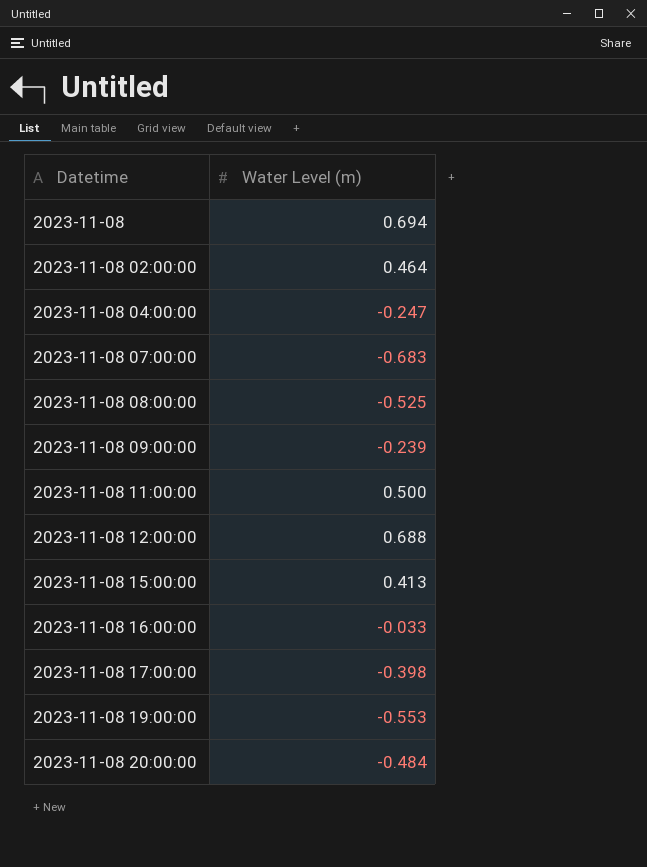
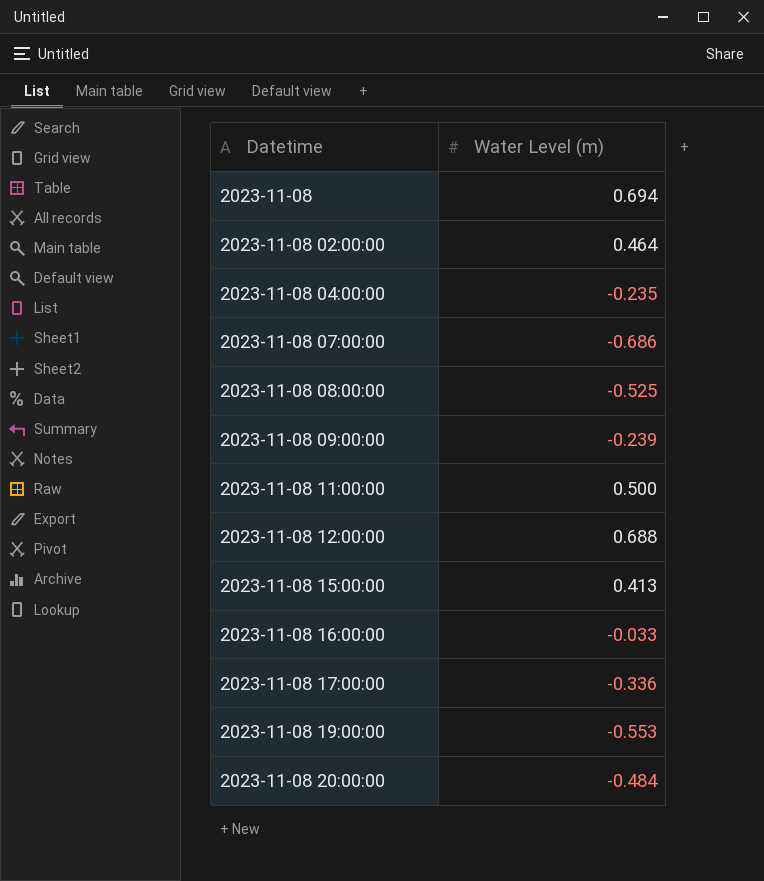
2023-11-08 04:00:00 | Water Level (m): -0.247 -> -0.235
2023-11-08 07:00:00 | Water Level (m): -0.683 -> -0.686
2023-11-08 17:00:00 | Water Level (m): -0.398 -> -0.336

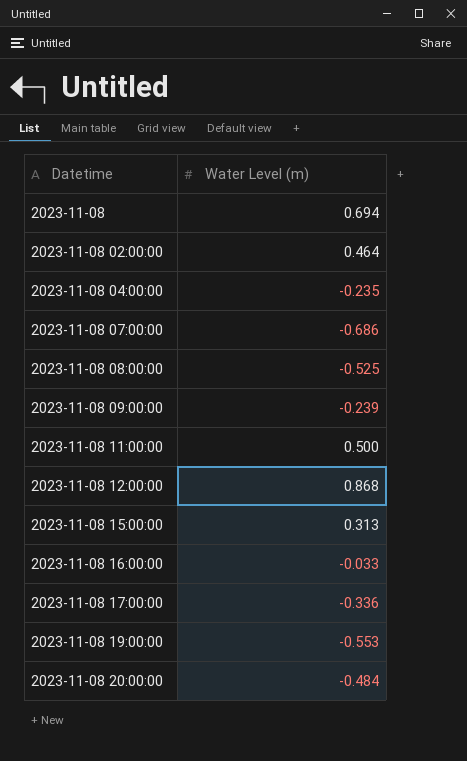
2023-11-08 12:00:00 | Water Level (m): 0.688 -> 0.868
2023-11-08 15:00:00 | Water Level (m): 0.413 -> 0.313

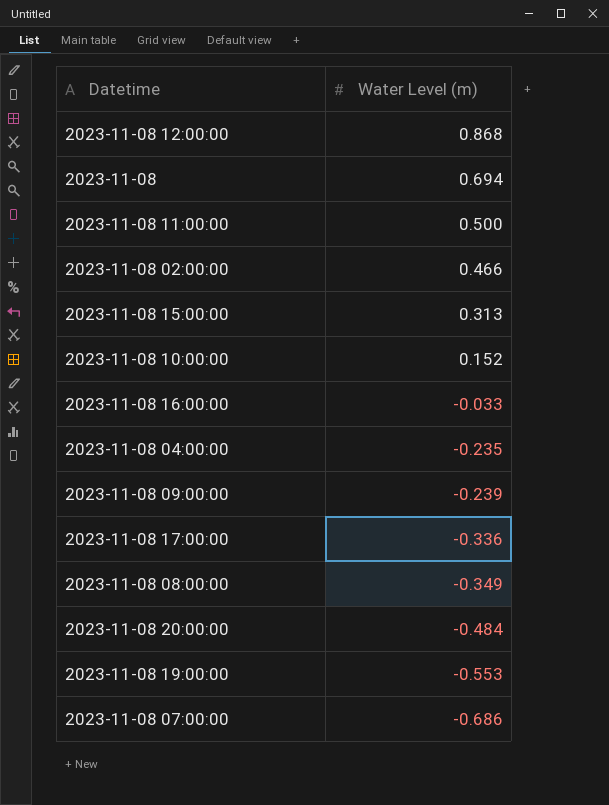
row order: Datetime ascending -> Water Level (m) descending
2023-11-08 02:00:00 | Water Level (m): 0.464 -> 0.466
row 2023-11-08 10:00:00: none -> 0.152
2023-11-08 08:00:00 | Water Level (m): -0.525 -> -0.349

